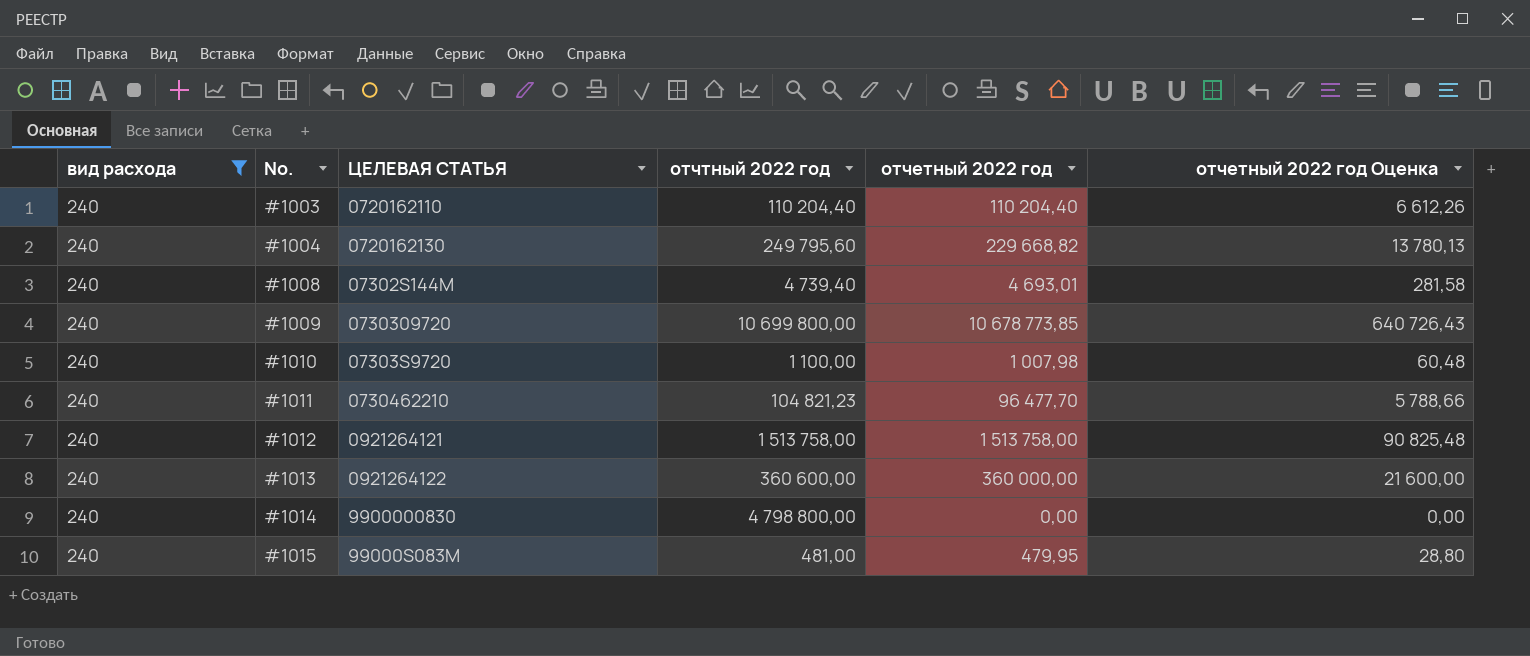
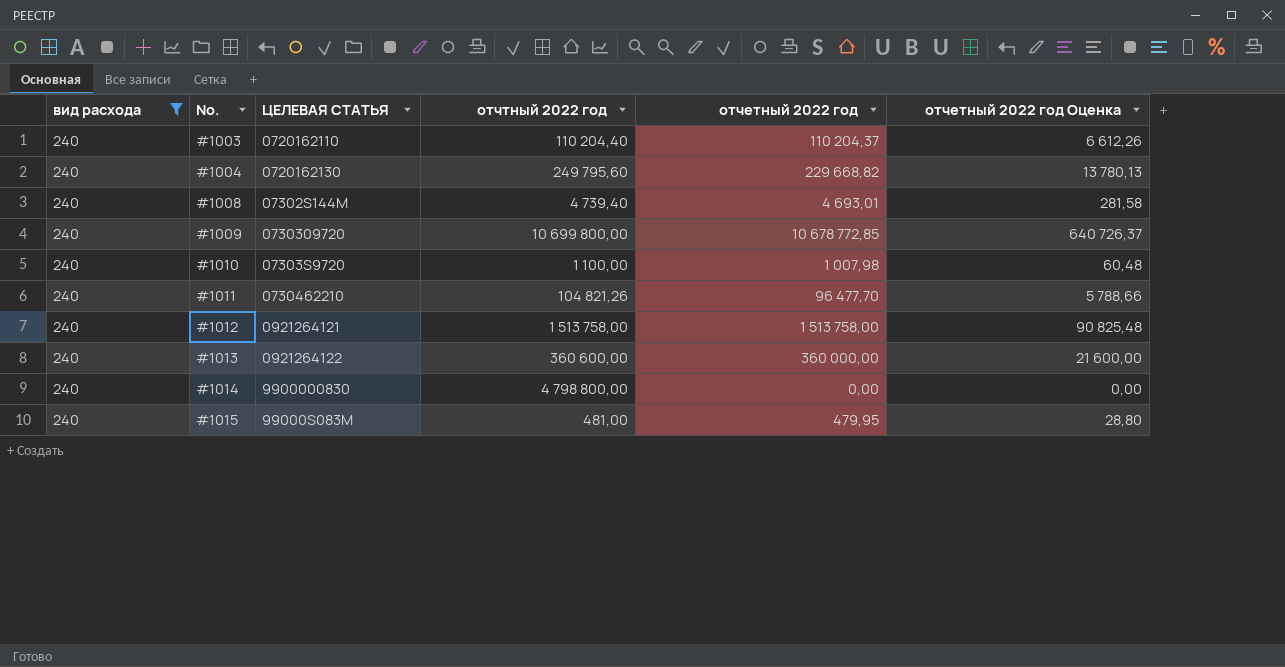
#1003 | отчетный 2022 год: 110 204,40 -> 110 204,37
#1009 | отчетный 2022 год: 10 678 773,85 -> 10 678 772,85
#1009 | отчетный 2022 год Оценка: 640 726,43 -> 640 726,37
#1011 | отчтный 2022 год: 104 821,23 -> 104 821,26

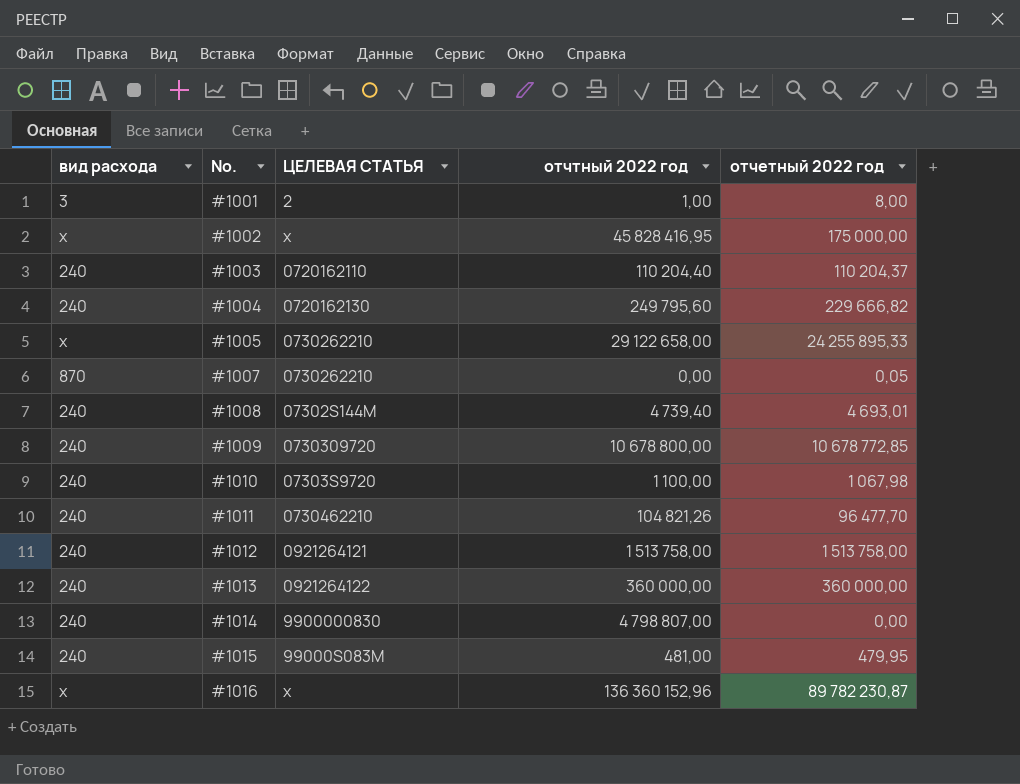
filter: вид расхода = 240 -> none
column отчетный 2022 год Оценка | formula: [отчетный 2022 год] * 0,06 -> none
#1004 | отчетный 2022 год: 229 668,82 -> 229 666,82
#1009 | отчтный 2022 год: 10 699 800,00 -> 10 678 800,00
#1010 | отчетный 2022 год: 1 007,98 -> 1 067,98
#1013 | отчтный 2022 год: 360 600,00 -> 360 000,00
#1014 | отчтный 2022 год: 4 798 800,00 -> 4 798 807,00

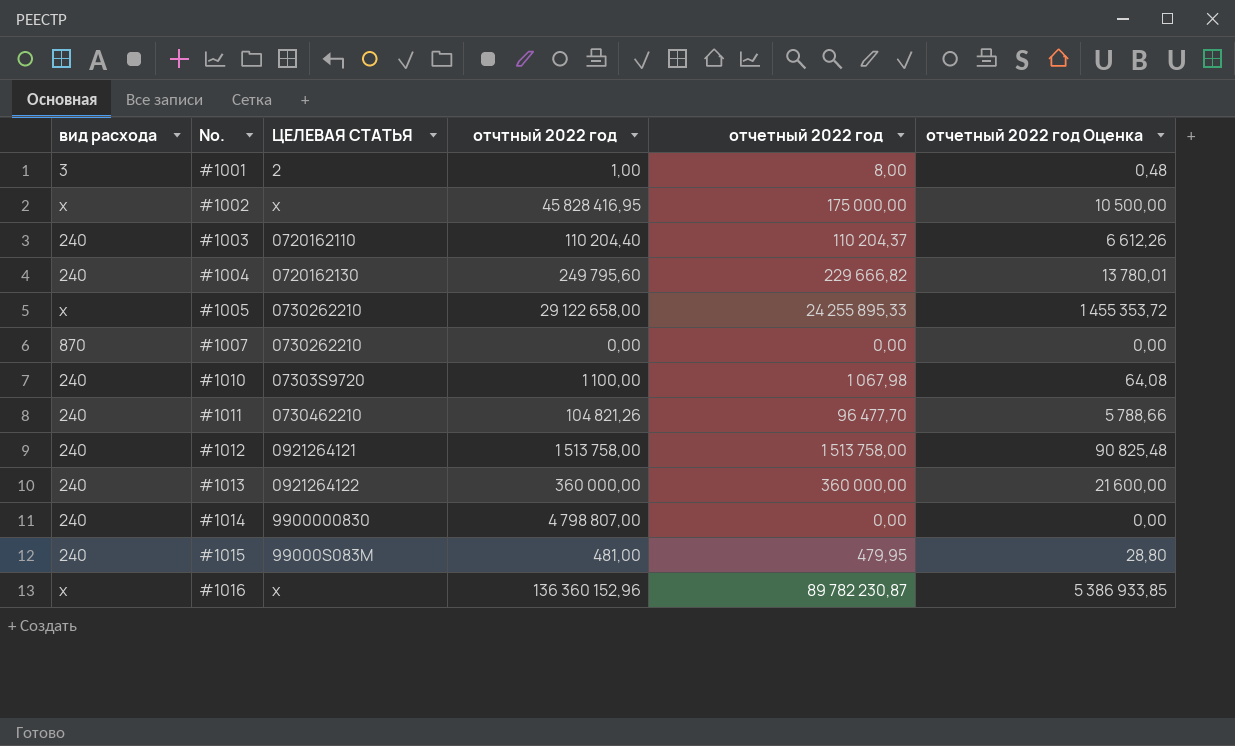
column отчетный 2022 год Оценка | formula: none -> [отчетный 2022 год] * 0,06
row #1008: 240 | 07302S144М | 4 739,40 | 4 693,01 -> none
row #1009: 240 | 0730309720 | 10 678 800,00 | 10 678 772,85 -> none
#1007 | отчетный 2022 год: 0,05 -> 0,00

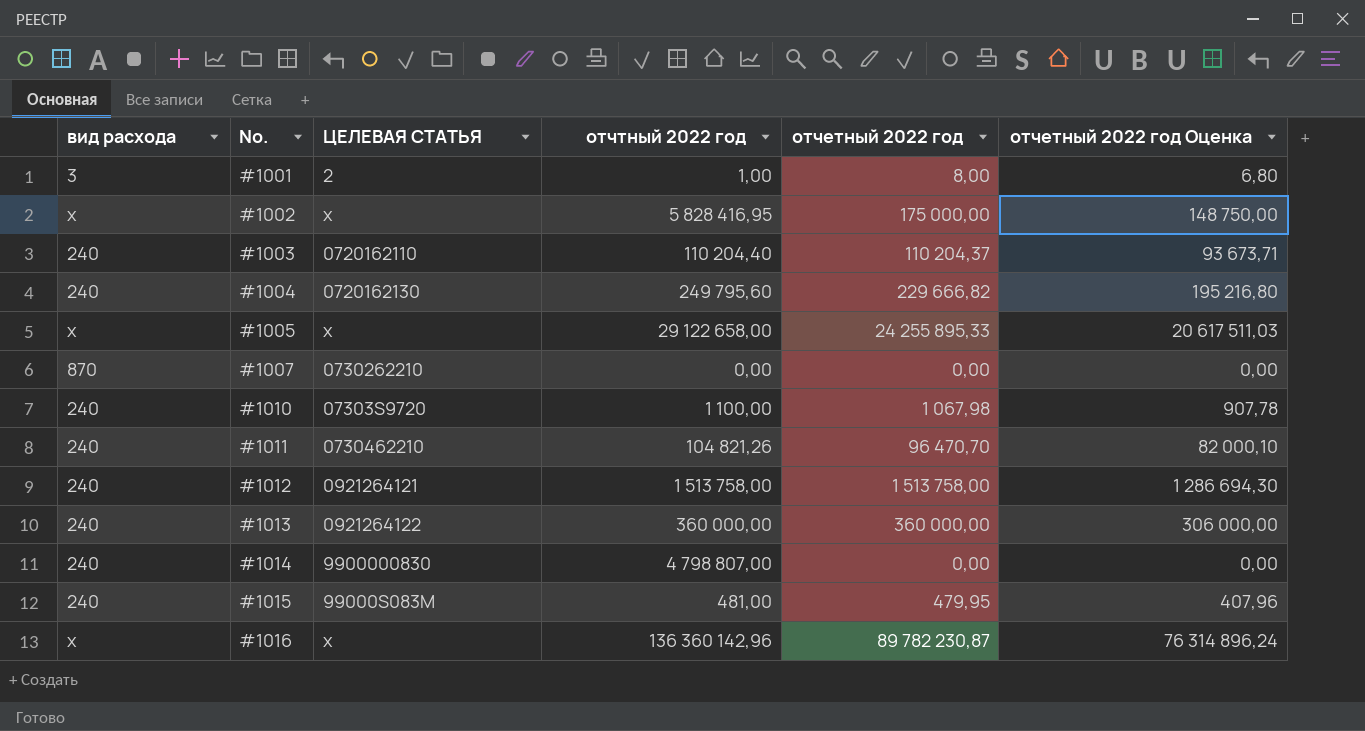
column отчетный 2022 год Оценка | formula: [отчетный 2022 год] * 0,06 -> [отчетный 2022 год] * 0,85
#1002 | отчтный 2022 год: 45 828 416,95 -> 5 828 416,95
#1005 | ЦЕЛЕВАЯ СТАТЬЯ: 0730262210 -> х
#1011 | отчетный 2022 год: 96 477,70 -> 96 470,70
#1016 | отчтный 2022 год: 136 360 152,96 -> 136 360 142,96

